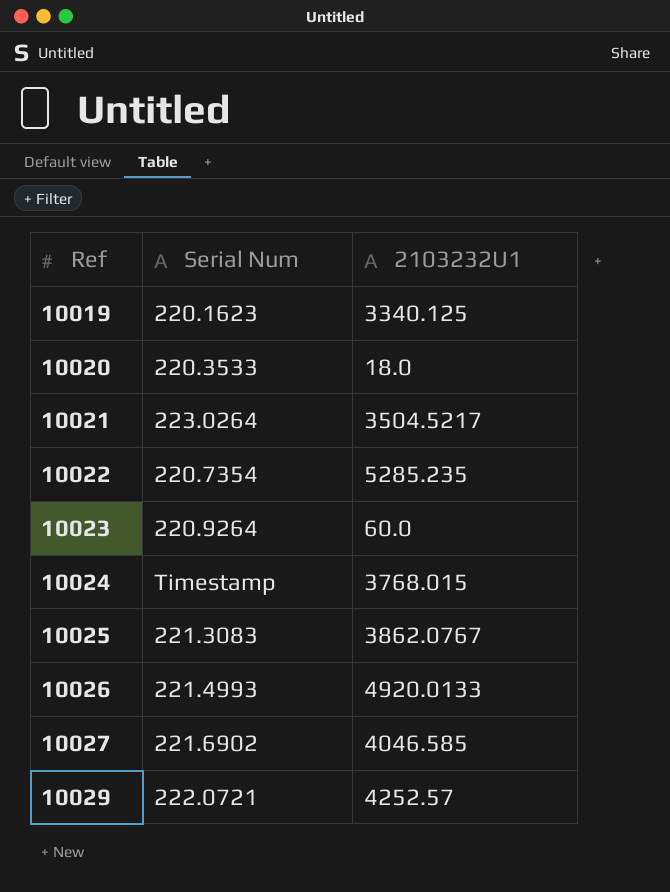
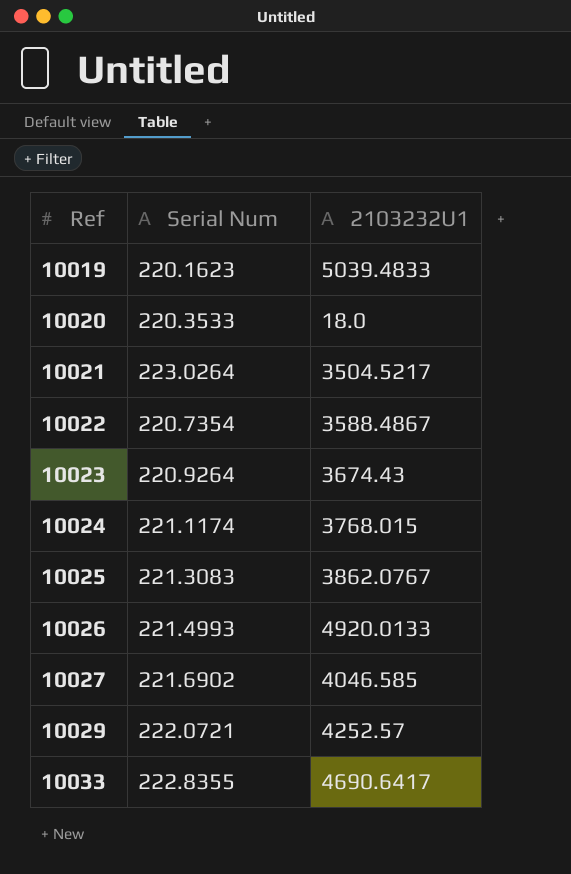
10019 | 2103232U1: 3340.125 -> 5039.4833
10022 | 2103232U1: 5285.235 -> 3588.4867
10023 | 2103232U1: 60.0 -> 3674.43
10024 | Serial Num: Timestamp -> 221.1174
row 10033: none -> 222.8355 | 4690.6417

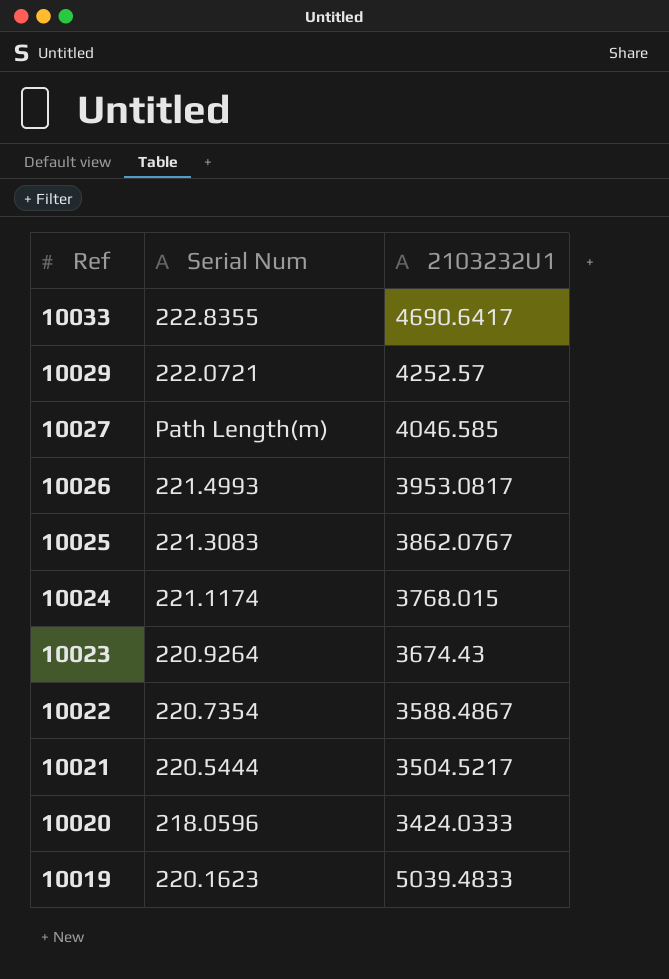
row order: Ref ascending -> Ref descending
10027 | Serial Num: 221.6902 -> Path Length(m)
10026 | 2103232U1: 4920.0133 -> 3953.0817
10021 | Serial Num: 223.0264 -> 220.5444
10020 | Serial Num: 220.3533 -> 218.0596
10020 | 2103232U1: 18.0 -> 3424.0333

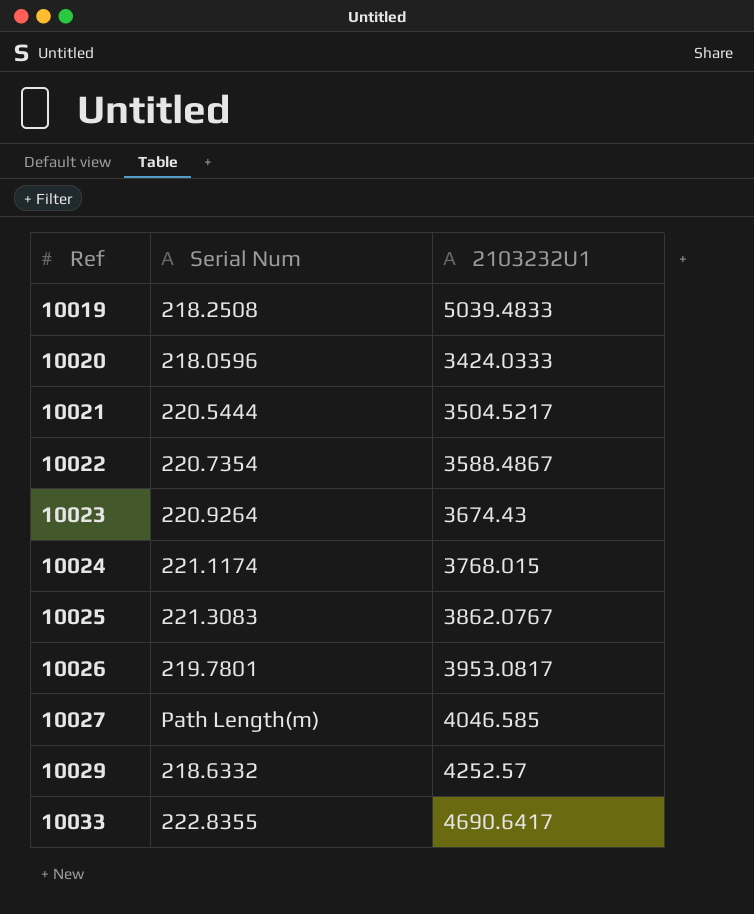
row order: Ref descending -> Ref ascending
10019 | Serial Num: 220.1623 -> 218.2508
10026 | Serial Num: 221.4993 -> 219.7801
10029 | Serial Num: 222.0721 -> 218.6332

